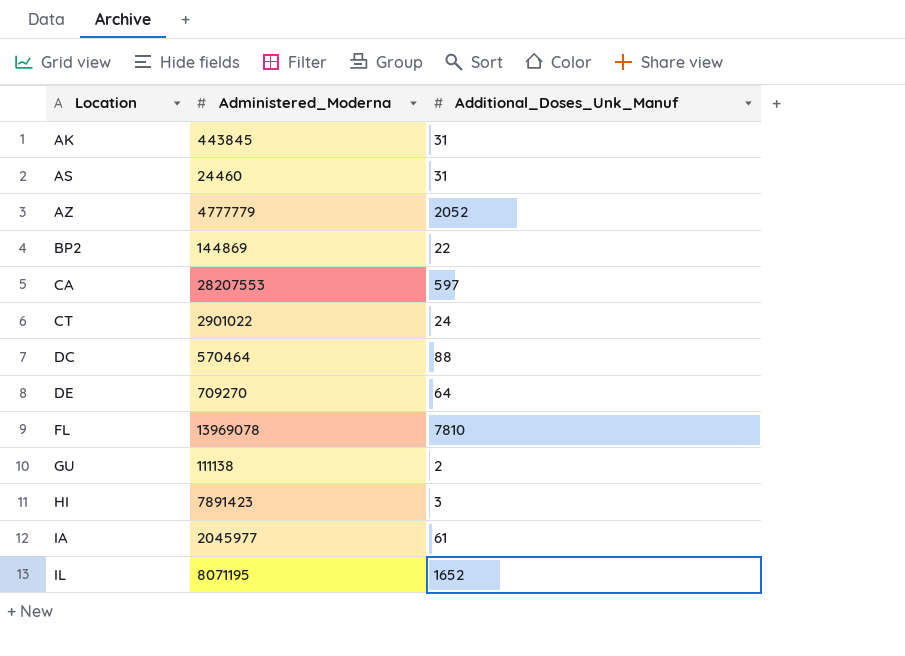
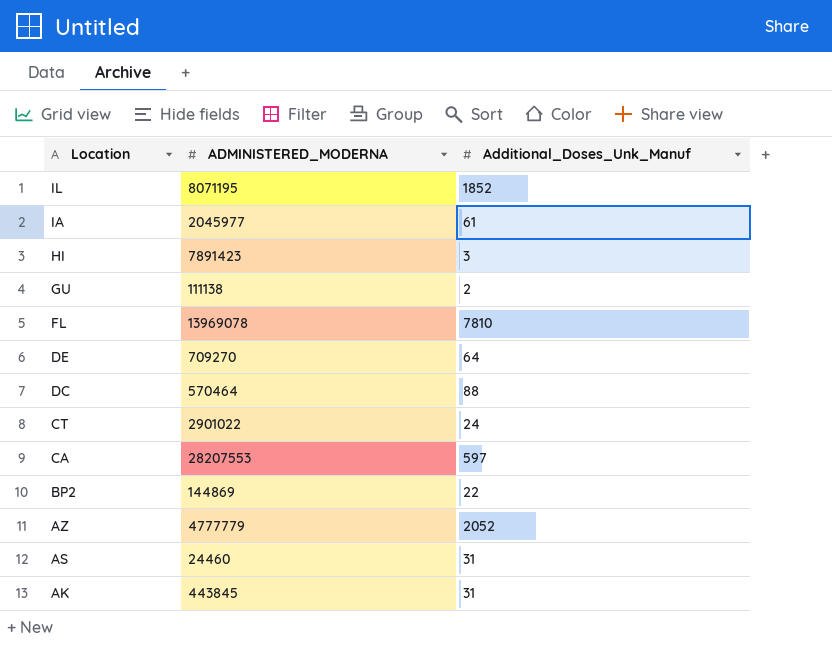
row order: Location ascending -> Location descending
column name: Administered_Moderna -> ADMINISTERED_MODERNA
IL | Additional_Doses_Unk_Manuf: 1652 -> 1852

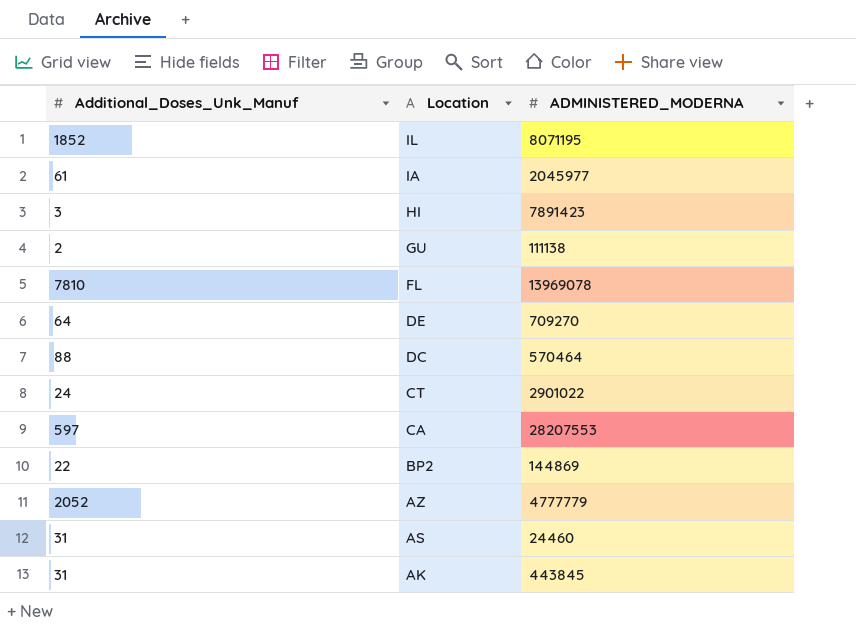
column Additional_Doses_Unk_Manuf | position: 3 -> 1

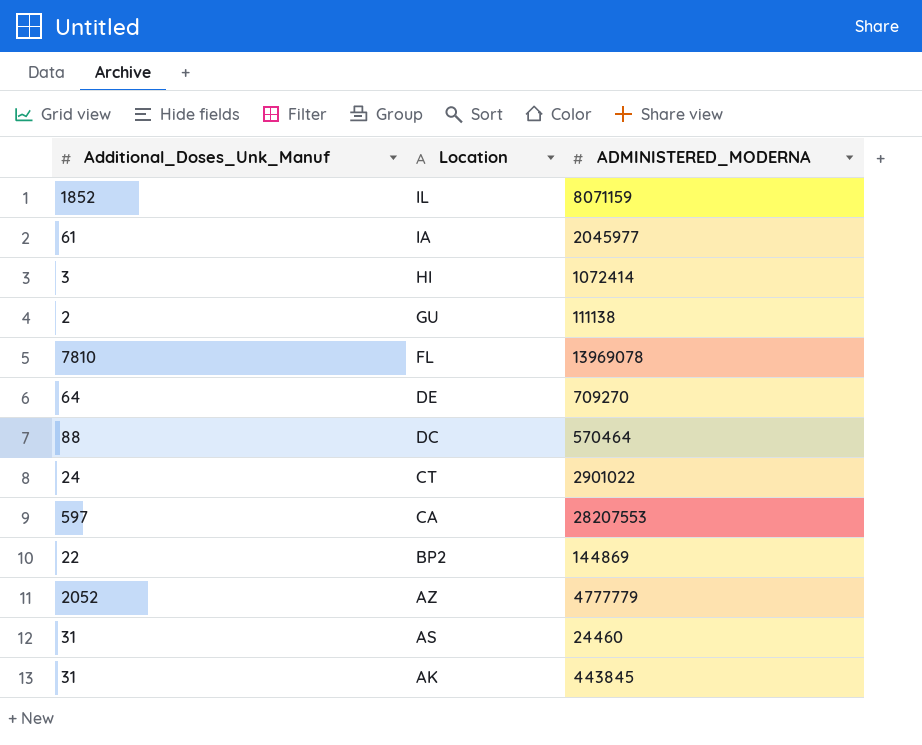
IL | ADMINISTERED_MODERNA: 8071195 -> 8071159
HI | ADMINISTERED_MODERNA: 7891423 -> 1072414

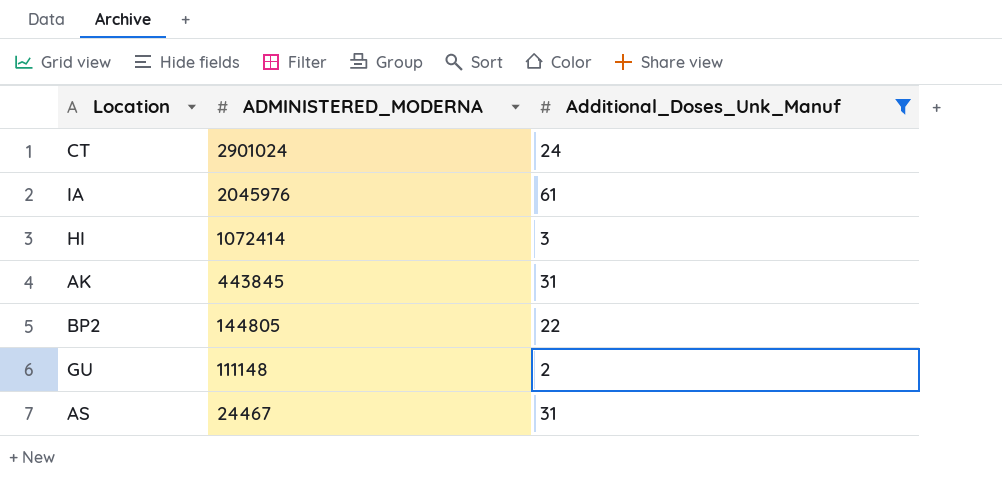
filter: none -> Additional_Doses_Unk_Manuf <= 61
row order: Location descending -> ADMINISTERED_MODERNA descending
column Additional_Doses_Unk_Manuf | position: 1 -> 3
CT | ADMINISTERED_MODERNA: 2901022 -> 2901024
IA | ADMINISTERED_MODERNA: 2045977 -> 2045976
BP2 | ADMINISTERED_MODERNA: 144869 -> 144805
GU | ADMINISTERED_MODERNA: 111138 -> 111148
AS | ADMINISTERED_MODERNA: 24460 -> 24467

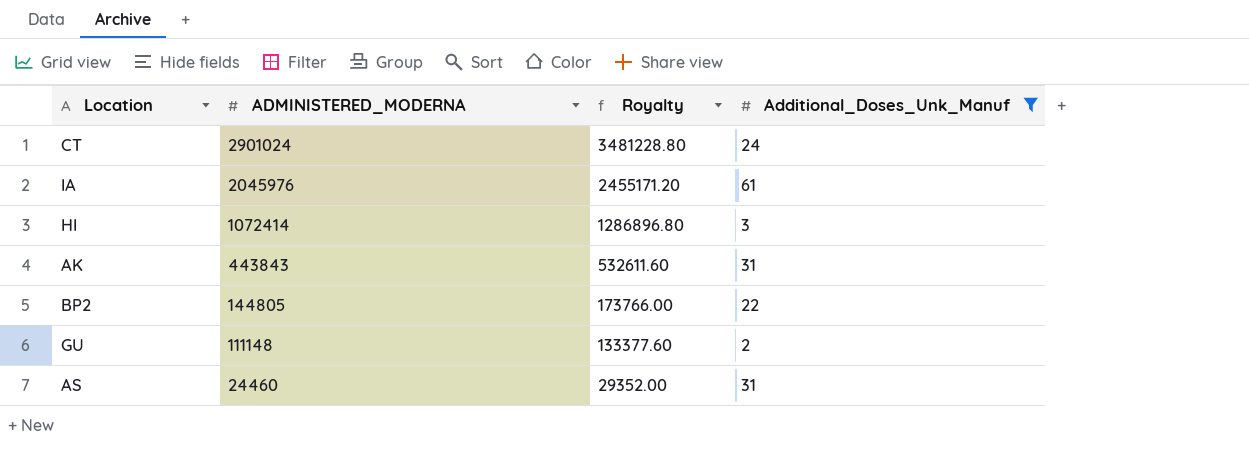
column Royalty | formula: none -> [ADMINISTERED_MODERNA] * 1.2
AK | ADMINISTERED_MODERNA: 443845 -> 443843
AS | ADMINISTERED_MODERNA: 24467 -> 24460

